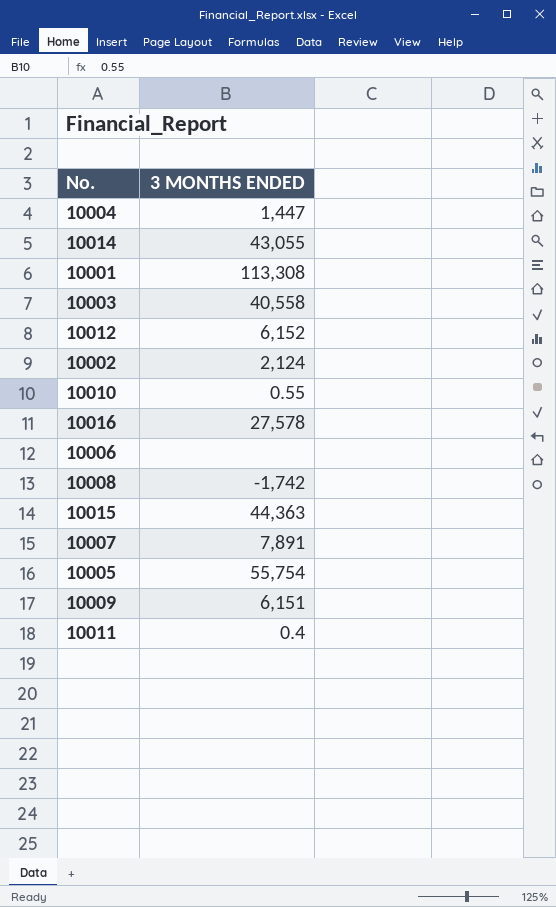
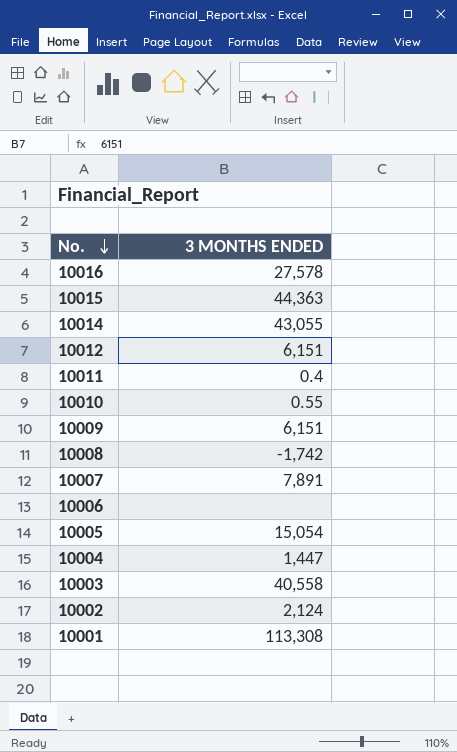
row order: none -> No. descending
10012 | 3 MONTHS ENDED: 6,152 -> 6,151
10005 | 3 MONTHS ENDED: 55,754 -> 15,054

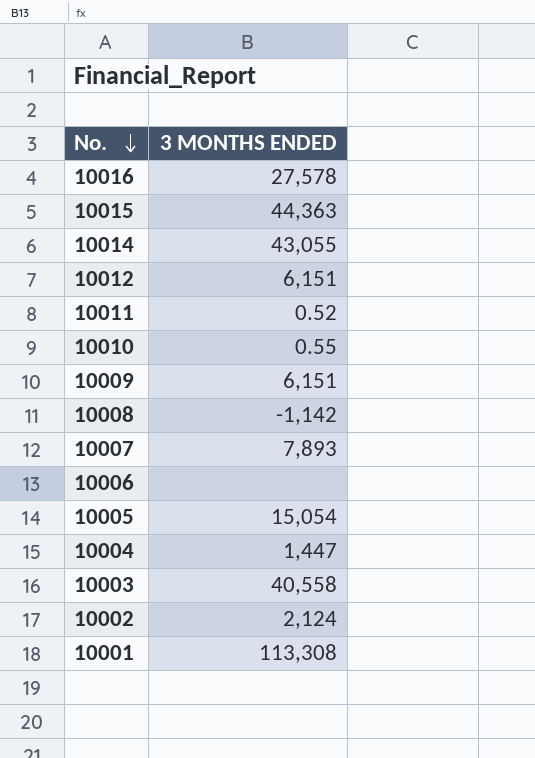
10011 | 3 MONTHS ENDED: 0.4 -> 0.52
10008 | 3 MONTHS ENDED: -1,742 -> -1,142
10007 | 3 MONTHS ENDED: 7,891 -> 7,893

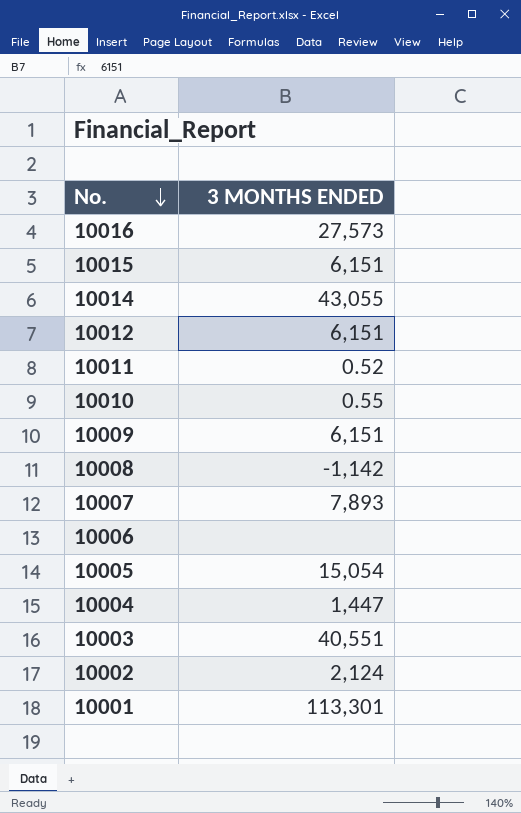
10016 | 3 MONTHS ENDED: 27,578 -> 27,573
10015 | 3 MONTHS ENDED: 44,363 -> 6,151
10003 | 3 MONTHS ENDED: 40,558 -> 40,551
10001 | 3 MONTHS ENDED: 113,308 -> 113,301

